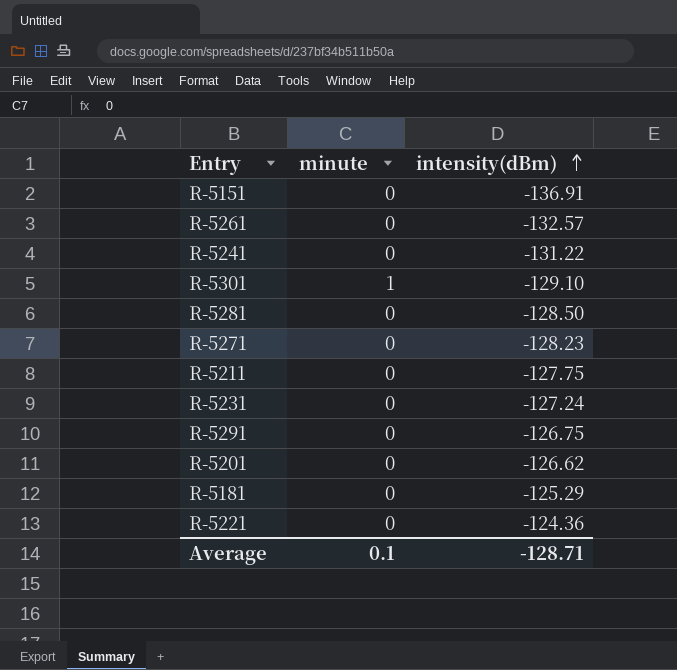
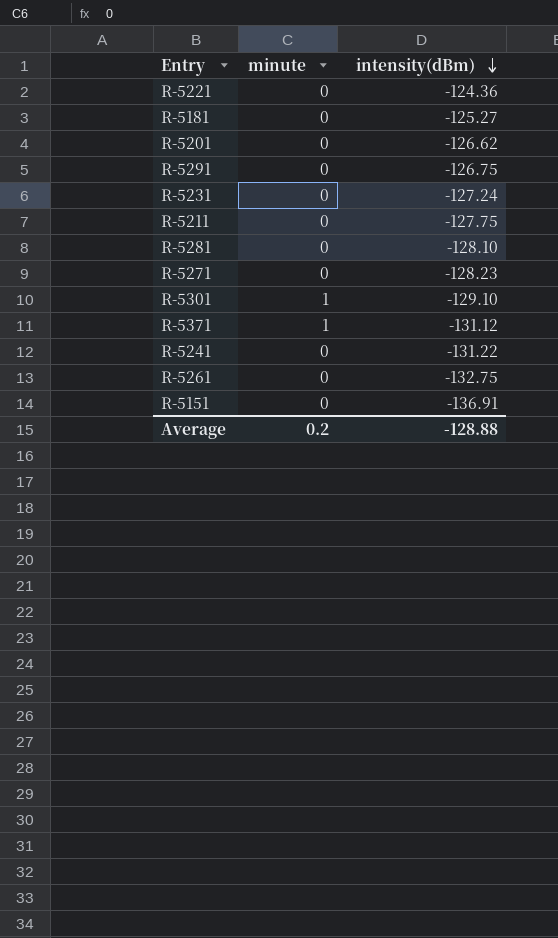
row order: intensity(dBm) ascending -> intensity(dBm) descending
R-5181 | intensity(dBm): -125.29 -> -125.27
R-5281 | intensity(dBm): -128.50 -> -128.10
row R-5371: none -> 1 | -131.12
R-5261 | intensity(dBm): -132.57 -> -132.75
Average | minute: 0.1 -> 0.2
Average | intensity(dBm): -128.71 -> -128.88

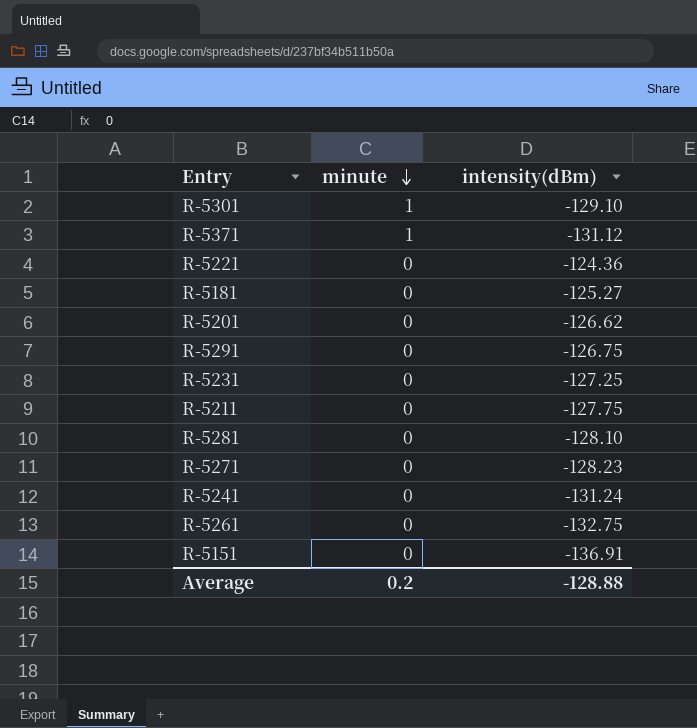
row order: intensity(dBm) descending -> minute descending
R-5231 | intensity(dBm): -127.24 -> -127.25
R-5241 | intensity(dBm): -131.22 -> -131.24

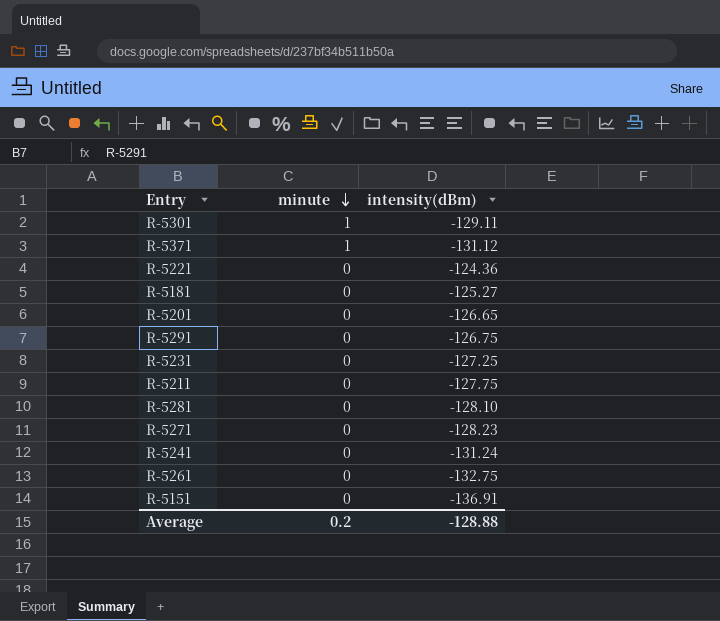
R-5301 | intensity(dBm): -129.10 -> -129.11
R-5201 | intensity(dBm): -126.62 -> -126.65

